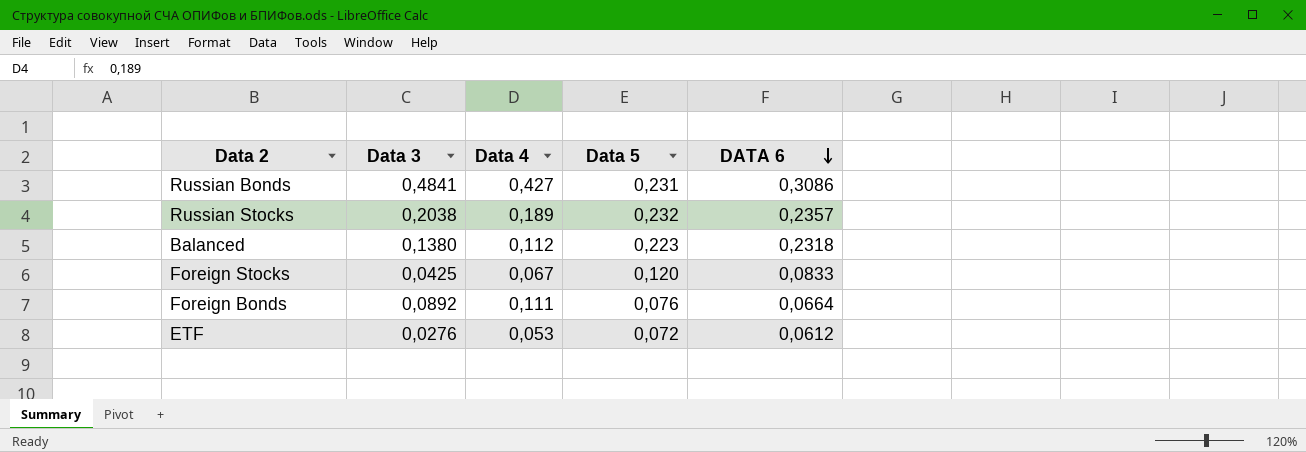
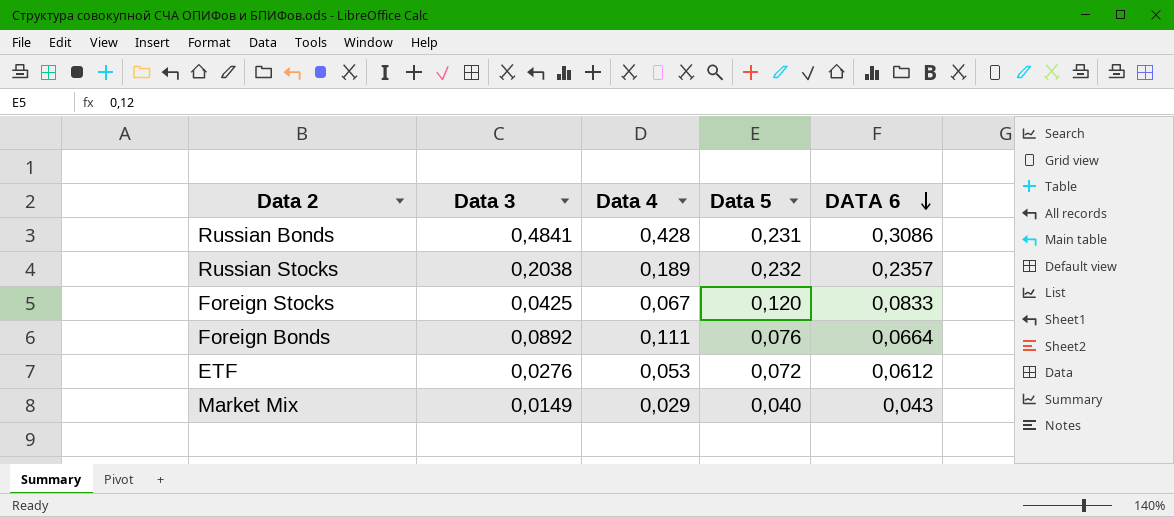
row Balanced: 0,1380 | 0,112 | 0,223 | 0,2318 -> none
Russian Bonds | Data 4: 0,427 -> 0,428
row Market Mix: none -> 0,0149 | 0,029 | 0,040 | 0,043

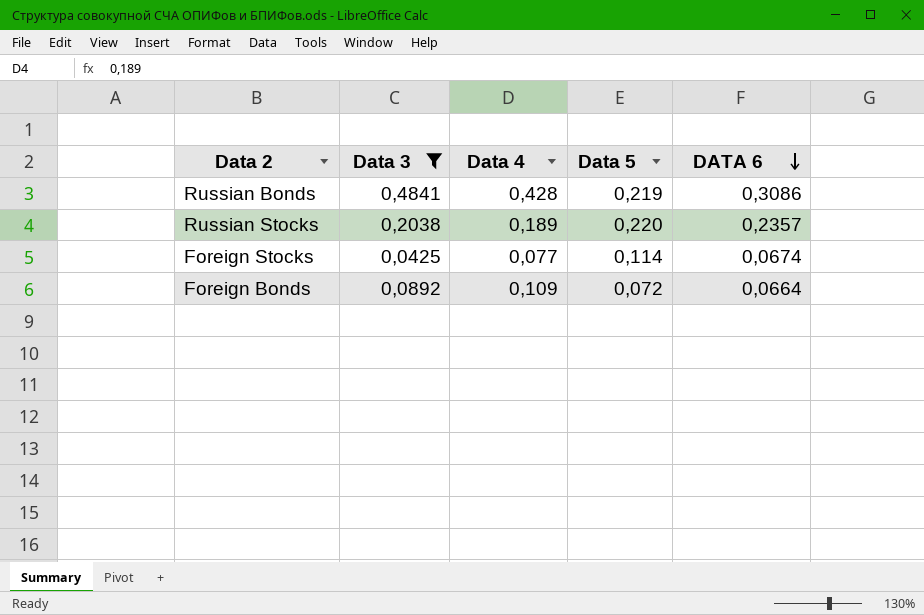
filter: none -> Data 3 >= 0,0425
Russian Bonds | Data 5: 0,231 -> 0,219
Russian Stocks | Data 5: 0,232 -> 0,220
Foreign Stocks | Data 4: 0,067 -> 0,077
Foreign Stocks | Data 5: 0,120 -> 0,114
Foreign Stocks | DATA 6: 0,0833 -> 0,0674
Foreign Bonds | Data 4: 0,111 -> 0,109
Foreign Bonds | Data 5: 0,076 -> 0,072

